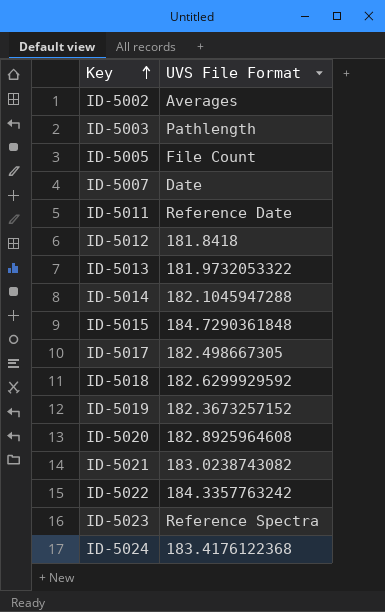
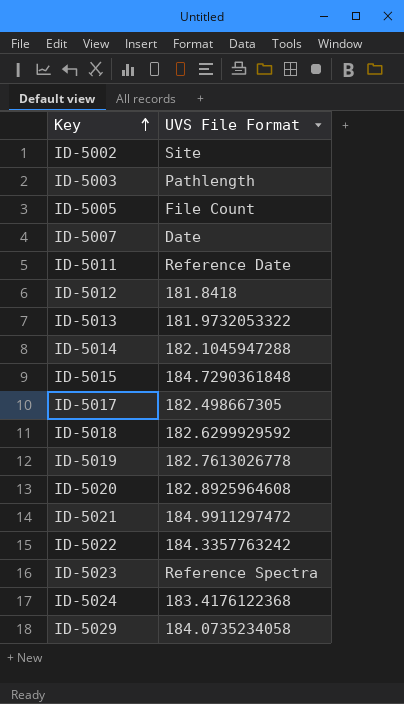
ID-5002 | UVS File Format: Averages -> Site
ID-5019 | UVS File Format: 182.3673257152 -> 182.7613026778
ID-5021 | UVS File Format: 183.0238743082 -> 184.9911297472
row ID-5029: none -> 184.0735234058

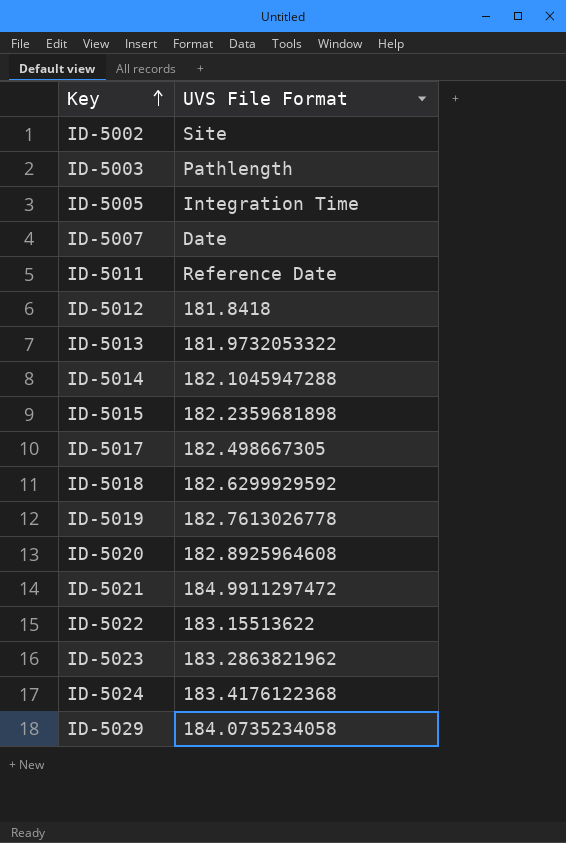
ID-5005 | UVS File Format: File Count -> Integration Time
ID-5015 | UVS File Format: 184.7290361848 -> 182.2359681898
ID-5022 | UVS File Format: 184.3357763242 -> 183.15513622
ID-5023 | UVS File Format: Reference Spectra -> 183.2863821962

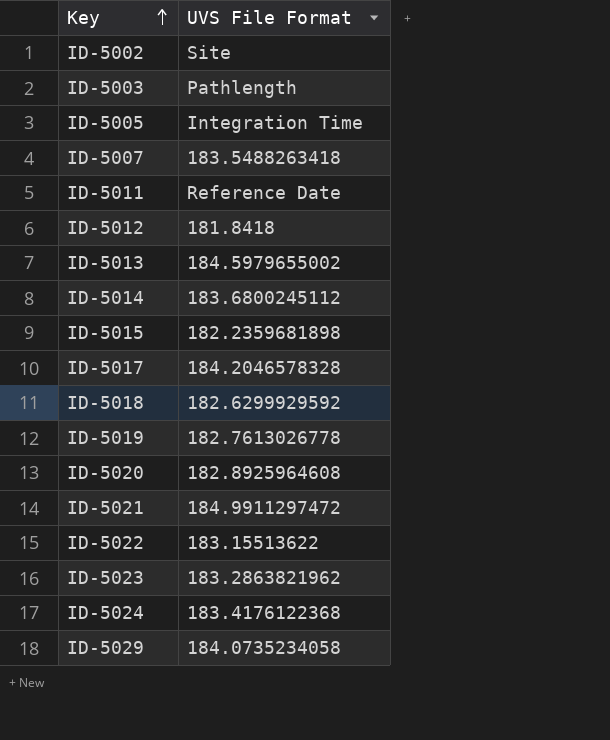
ID-5007 | UVS File Format: Date -> 183.5488263418
ID-5013 | UVS File Format: 181.9732053322 -> 184.5979655002
ID-5014 | UVS File Format: 182.1045947288 -> 183.6800245112
ID-5017 | UVS File Format: 182.498667305 -> 184.2046578328

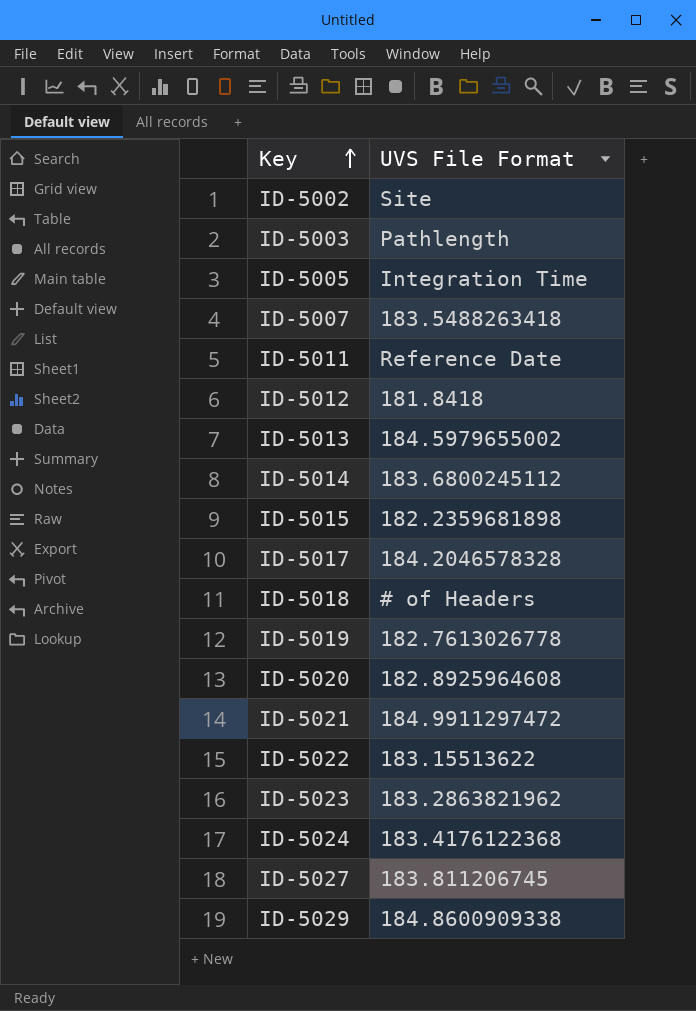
ID-5018 | UVS File Format: 182.6299929592 -> # of Headers
row ID-5027: none -> 183.811206745
ID-5029 | UVS File Format: 184.0735234058 -> 184.8600909338

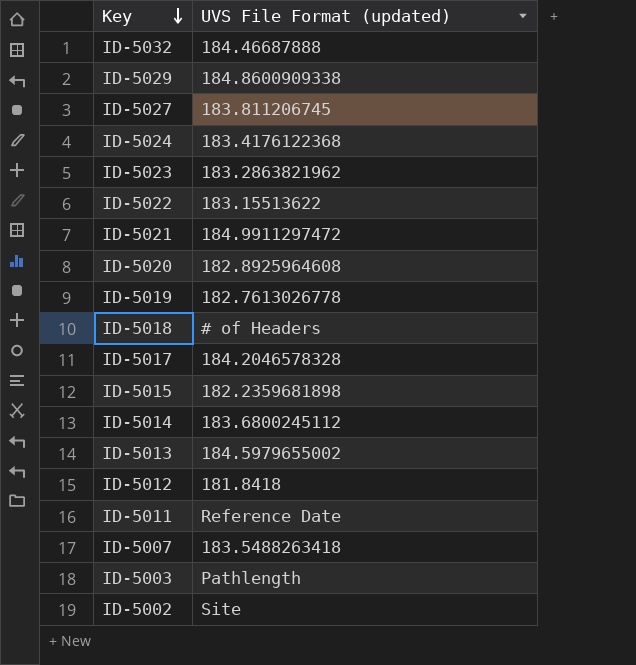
row order: Key ascending -> Key descending
column name: UVS File Format -> UVS File Format (updated)
row ID-5005: Integration Time -> none
row ID-5032: none -> 184.46687888

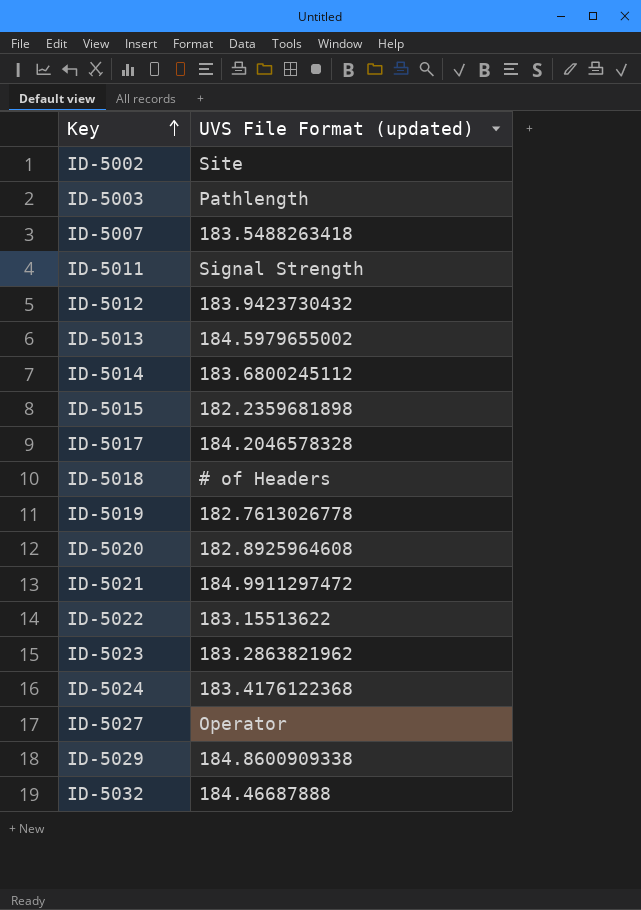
row order: Key descending -> Key ascending
ID-5011 | UVS File Format (updated): Reference Date -> Signal Strength
ID-5012 | UVS File Format (updated): 181.8418 -> 183.9423730432
ID-5027 | UVS File Format (updated): 183.811206745 -> Operator

